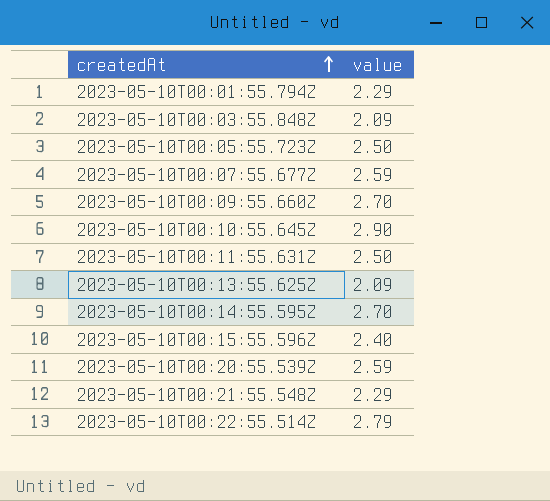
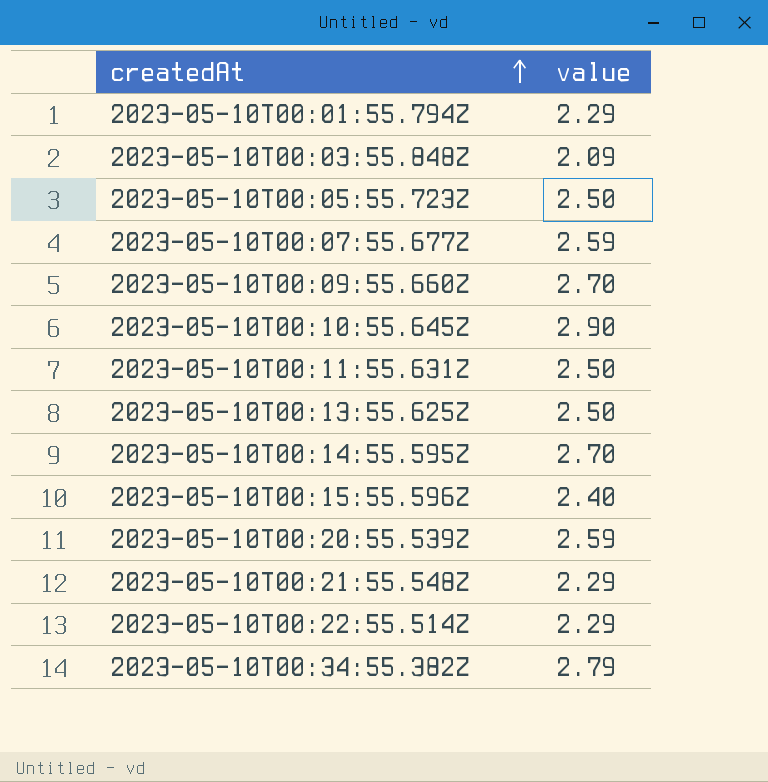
2023-05-10T00:13:55.625Z | value: 2.09 -> 2.50
2023-05-10T00:22:55.514Z | value: 2.79 -> 2.29
row 2023-05-10T00:34:55.382Z: none -> 2.79

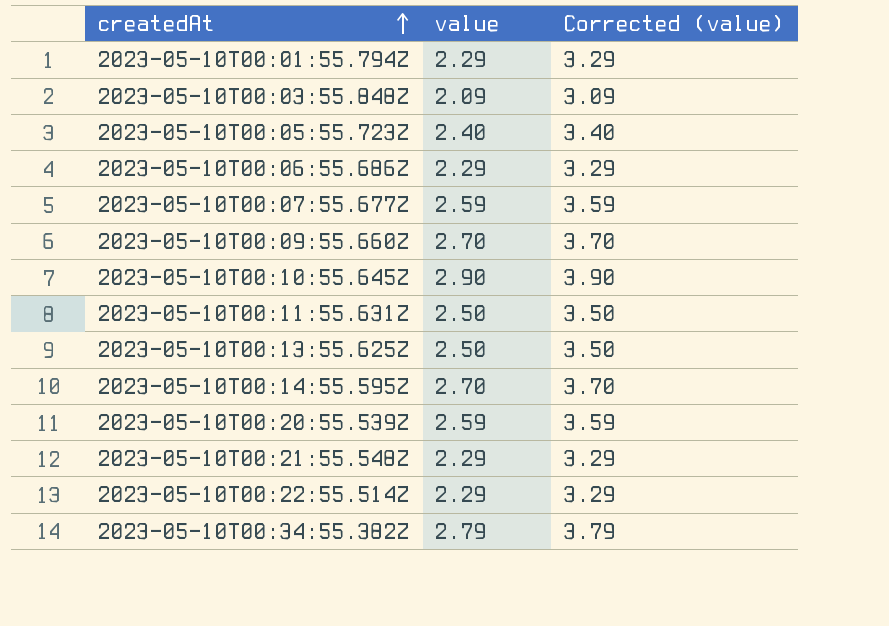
column Corrected (value) | formula: none -> [value] + 1
row 2023-05-10T00:15:55.596Z: 2.40 -> none
2023-05-10T00:05:55.723Z | value: 2.50 -> 2.40
row 2023-05-10T00:06:55.686Z: none -> 2.29 | 3.29

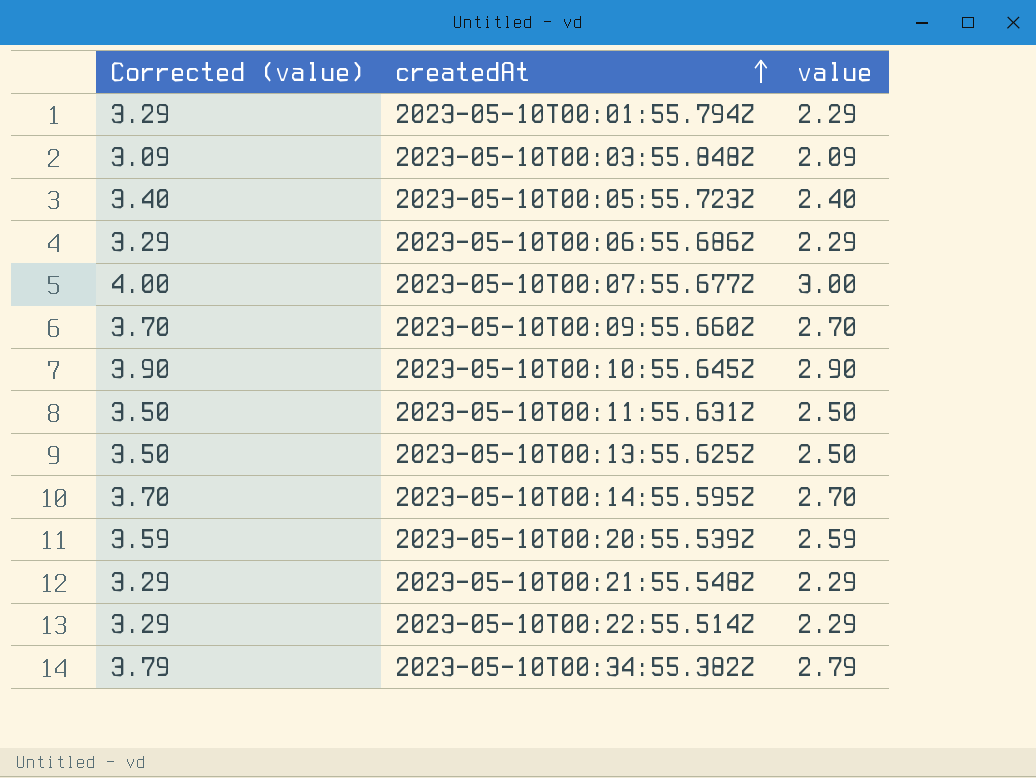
column Corrected (value) | position: 3 -> 1
2023-05-10T00:07:55.677Z | Corrected (value): 3.59 -> 4.00
2023-05-10T00:07:55.677Z | value: 2.59 -> 3.00

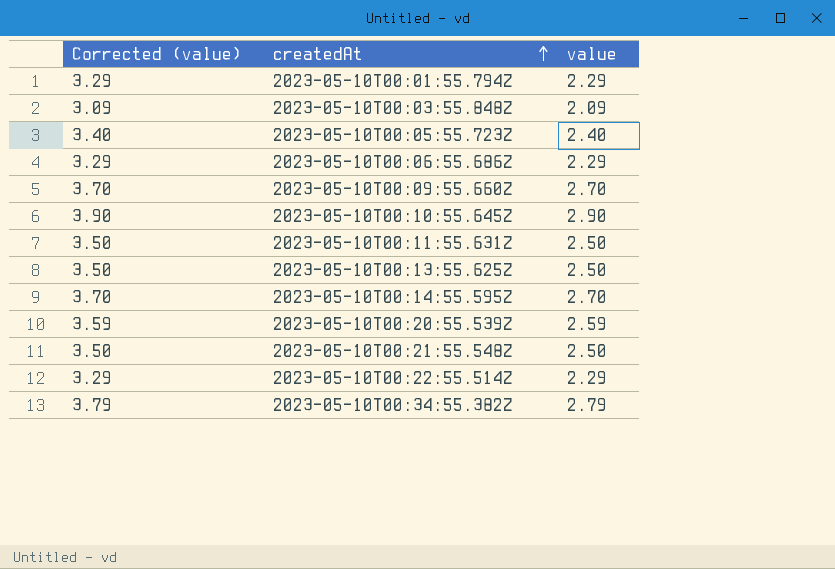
row 2023-05-10T00:07:55.677Z: 4.00 | 3.00 -> none
2023-05-10T00:21:55.548Z | Corrected (value): 3.29 -> 3.50
2023-05-10T00:21:55.548Z | value: 2.29 -> 2.50

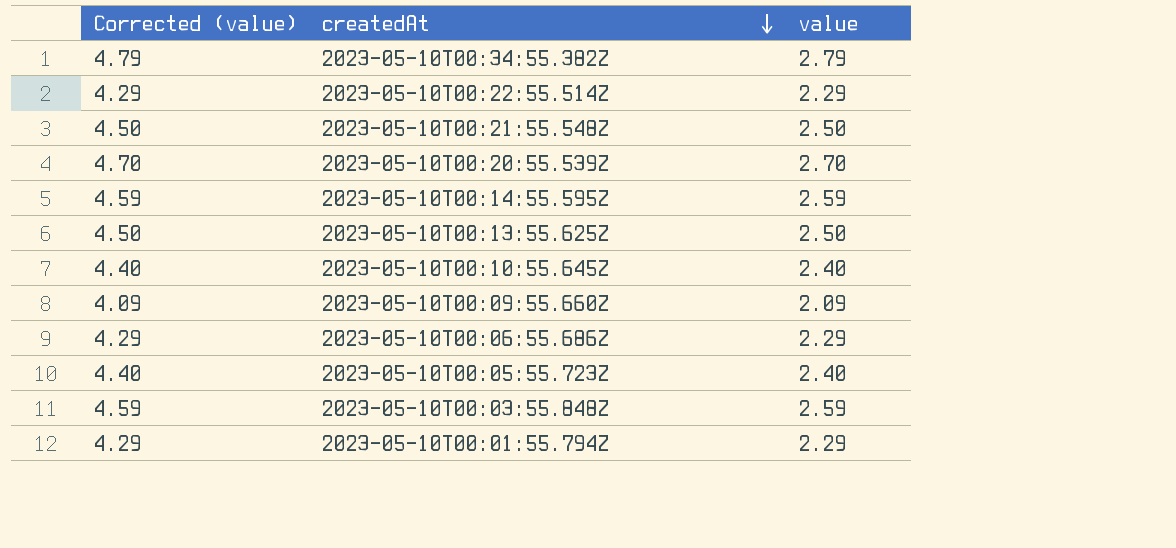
row order: createdAt ascending -> createdAt descending
column Corrected (value) | formula: [value] + 1 -> [value] + 2
row 2023-05-10T00:11:55.631Z: 3.50 | 2.50 -> none
2023-05-10T00:20:55.539Z | value: 2.59 -> 2.70
2023-05-10T00:14:55.595Z | value: 2.70 -> 2.59
2023-05-10T00:10:55.645Z | value: 2.90 -> 2.40
2023-05-10T00:09:55.660Z | value: 2.70 -> 2.09
2023-05-10T00:03:55.848Z | value: 2.09 -> 2.59

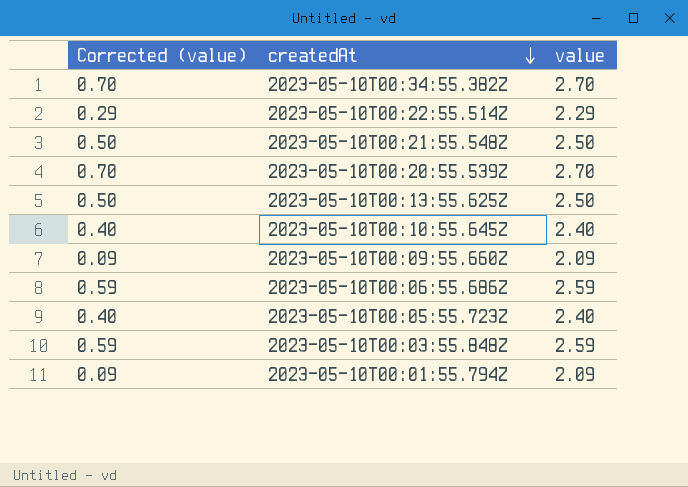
column Corrected (value) | formula: [value] + 2 -> [value] - 2
row 2023-05-10T00:14:55.595Z: 4.59 | 2.59 -> none
2023-05-10T00:34:55.382Z | value: 2.79 -> 2.70
2023-05-10T00:06:55.686Z | value: 2.29 -> 2.59
2023-05-10T00:01:55.794Z | value: 2.29 -> 2.09

